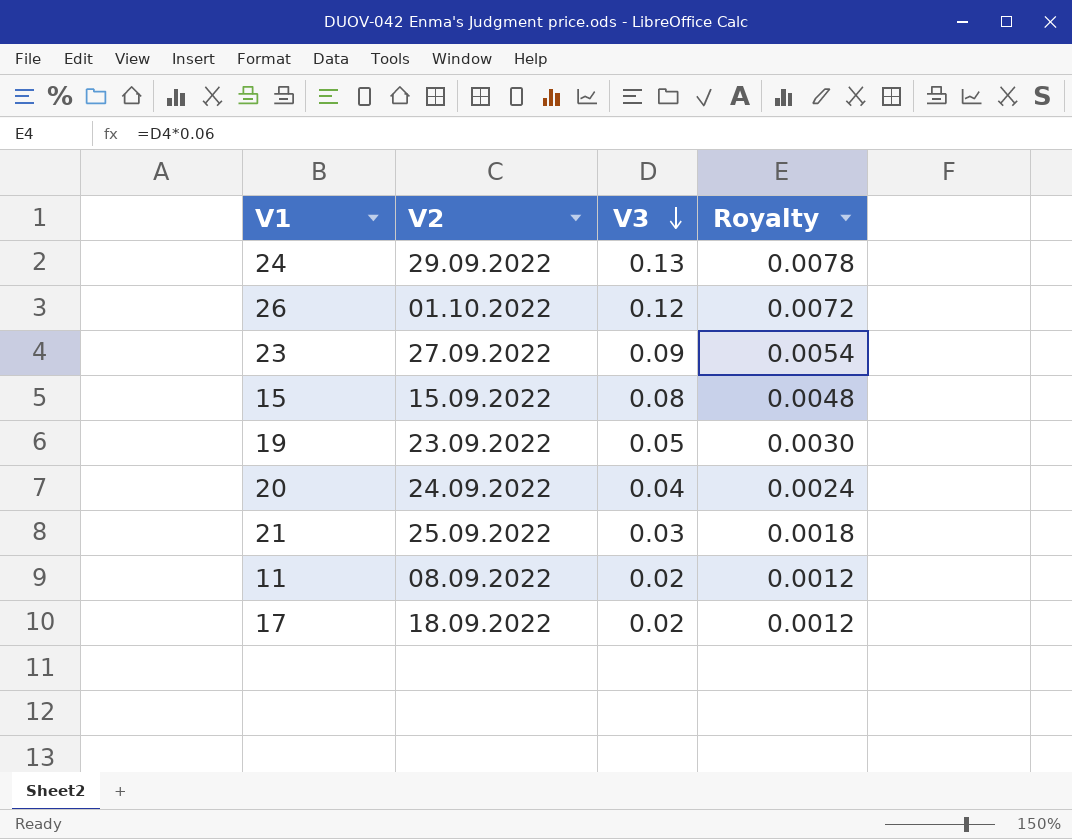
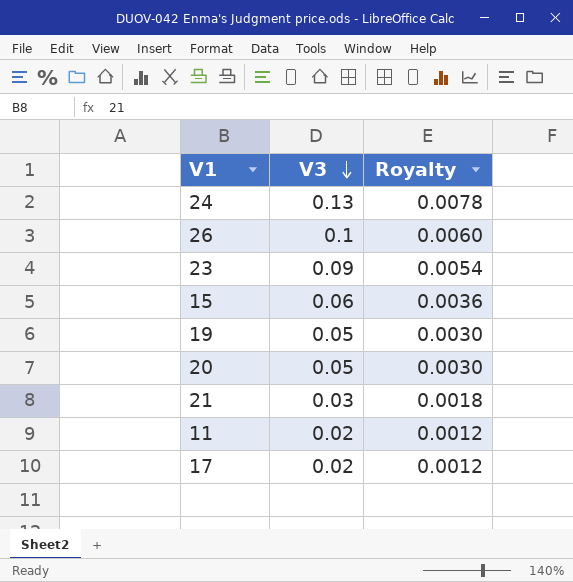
column V2 | position: 2 -> none
26 | V3: 0.12 -> 0.1
26 | Royalty: 0.0072 -> 0.0060
15 | V3: 0.08 -> 0.06
15 | Royalty: 0.0048 -> 0.0036
20 | V3: 0.04 -> 0.05
20 | Royalty: 0.0024 -> 0.0030

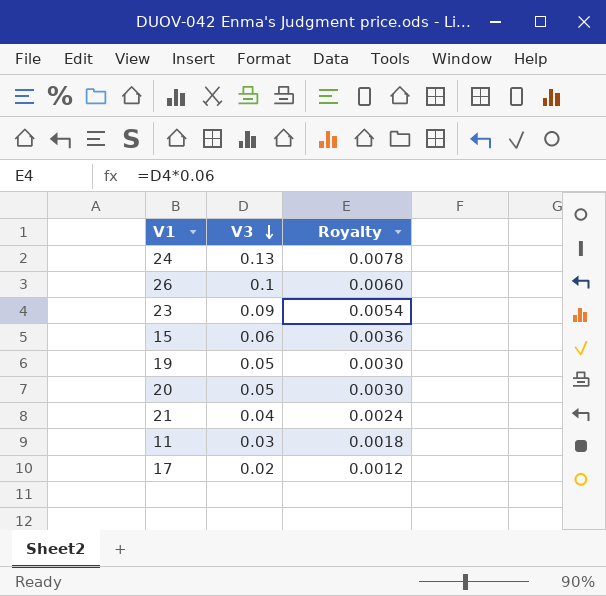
21 | V3: 0.03 -> 0.04
21 | Royalty: 0.0018 -> 0.0024
11 | V3: 0.02 -> 0.03
11 | Royalty: 0.0012 -> 0.0018

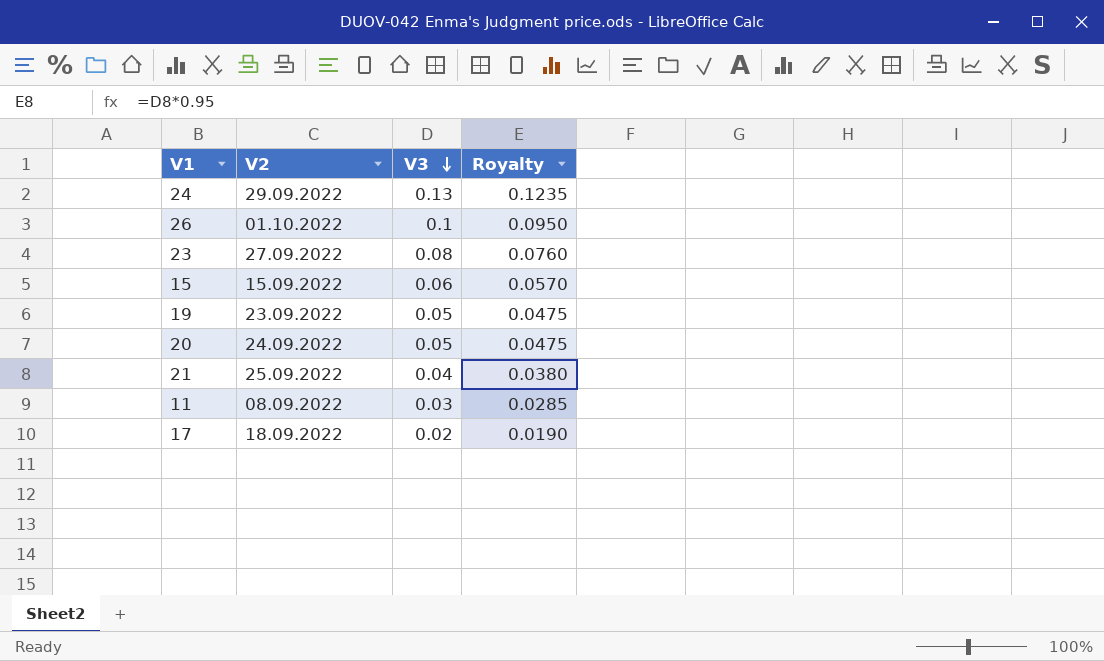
column V2 | position: none -> 2
column Royalty | formula: [V3] * 0.06 -> [V3] * 0.95
23 | V3: 0.09 -> 0.08

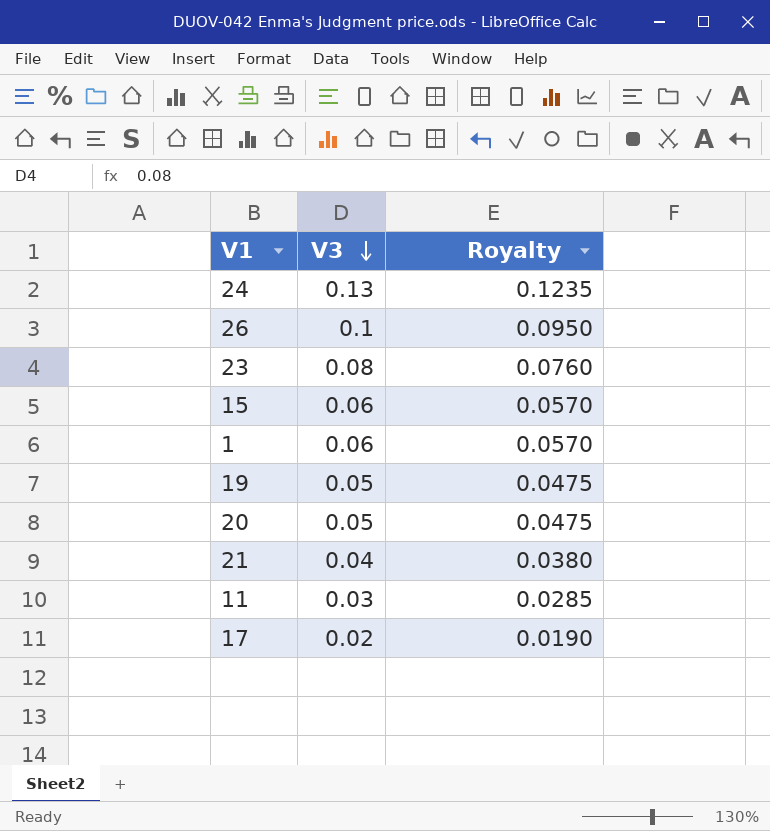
column V2 | position: 2 -> none
row 1: none -> 0.06 | 0.0570

